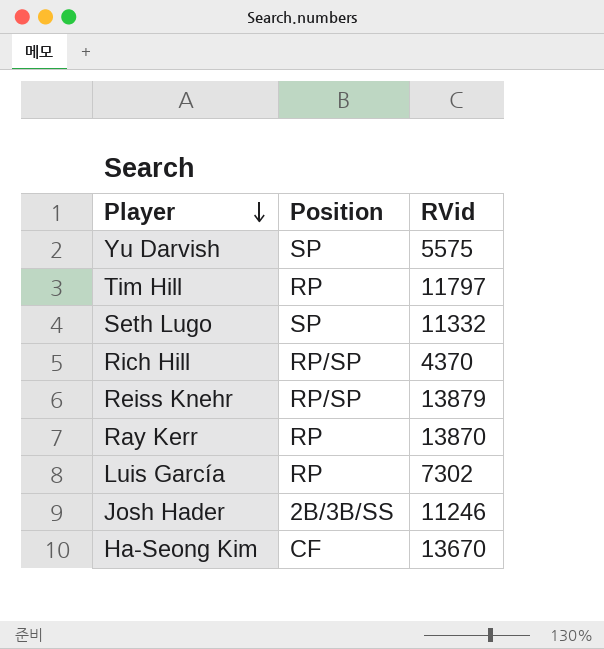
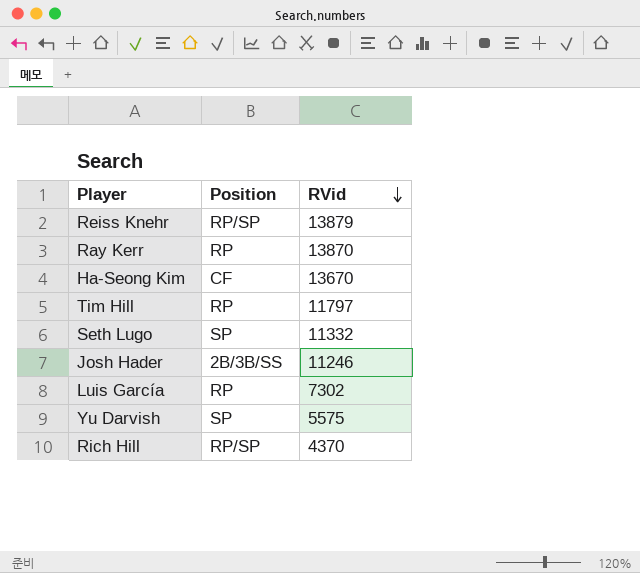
row order: Player descending -> RVid descending

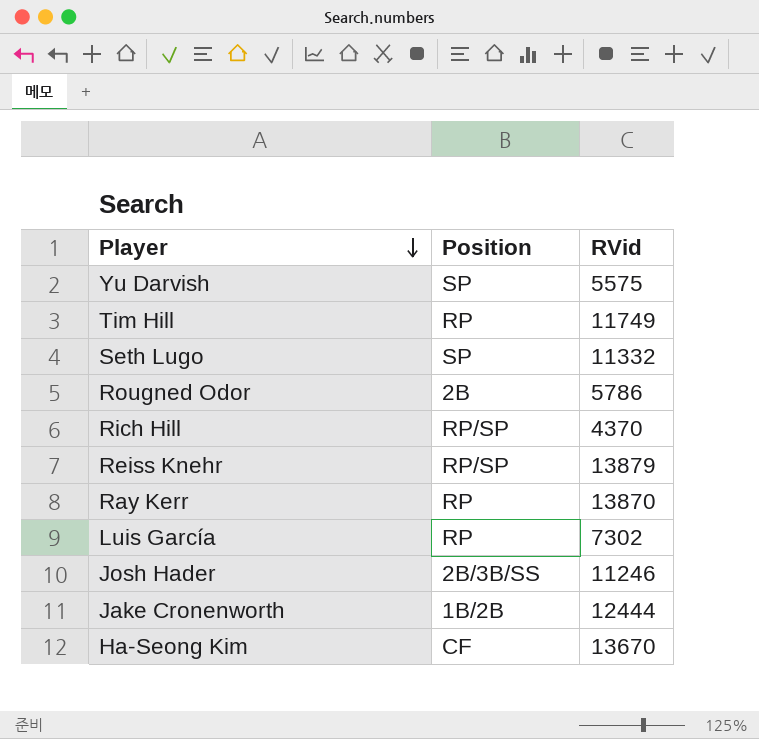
row order: RVid descending -> Player descending
Tim Hill | RVid: 11797 -> 11749
row Rougned Odor: none -> 2B | 5786
row Jake Cronenworth: none -> 1B/2B | 12444

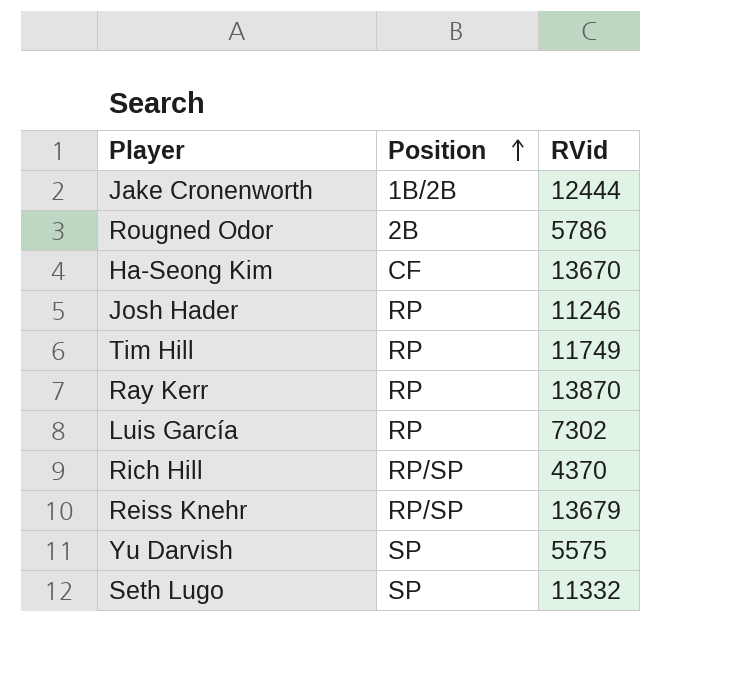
row order: Player descending -> Position ascending
Josh Hader | Position: 2B/3B/SS -> RP
Reiss Knehr | RVid: 13879 -> 13679

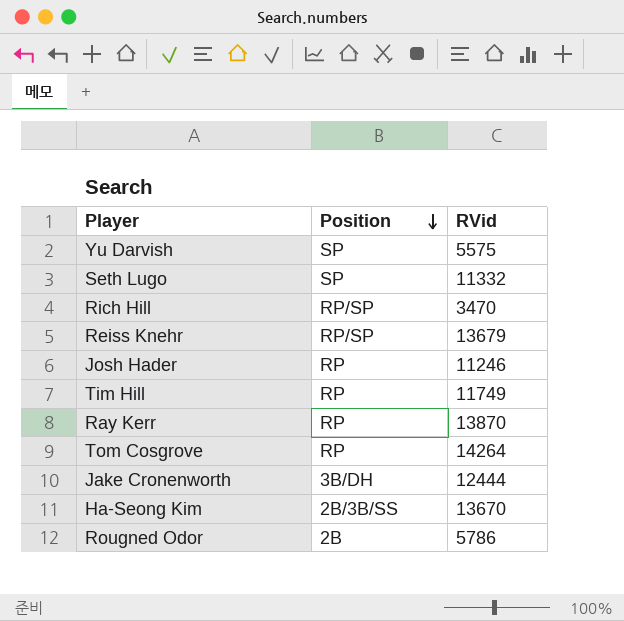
row order: Position ascending -> Position descending
row Luis García: RP | 7302 -> none
Rich Hill | RVid: 4370 -> 3470
row Tom Cosgrove: none -> RP | 14264
Jake Cronenworth | Position: 1B/2B -> 3B/DH
Ha-Seong Kim | Position: CF -> 2B/3B/SS

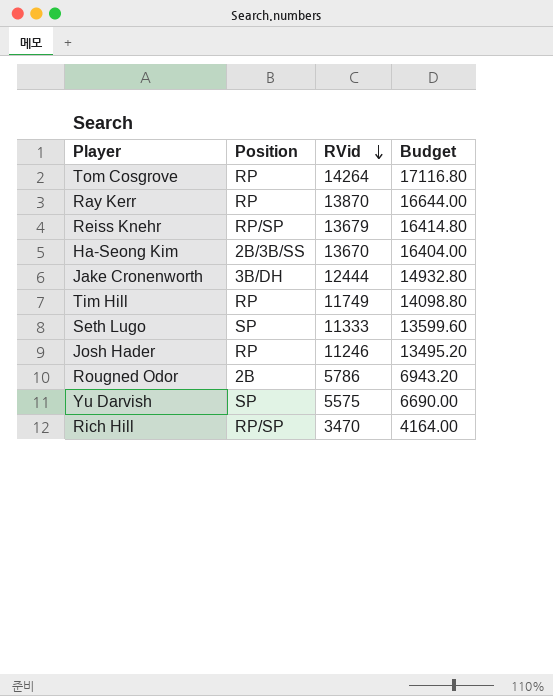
row order: Position descending -> RVid descending
column Budget | formula: none -> [RVid] * 1.2
Seth Lugo | RVid: 11332 -> 11333

